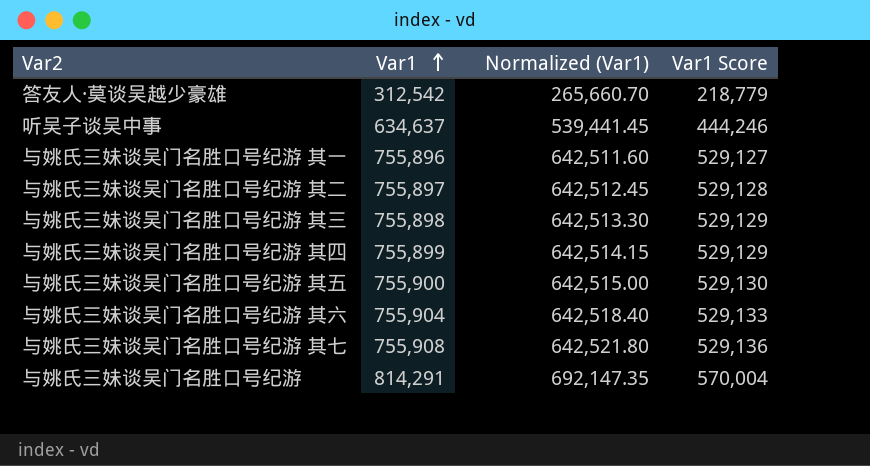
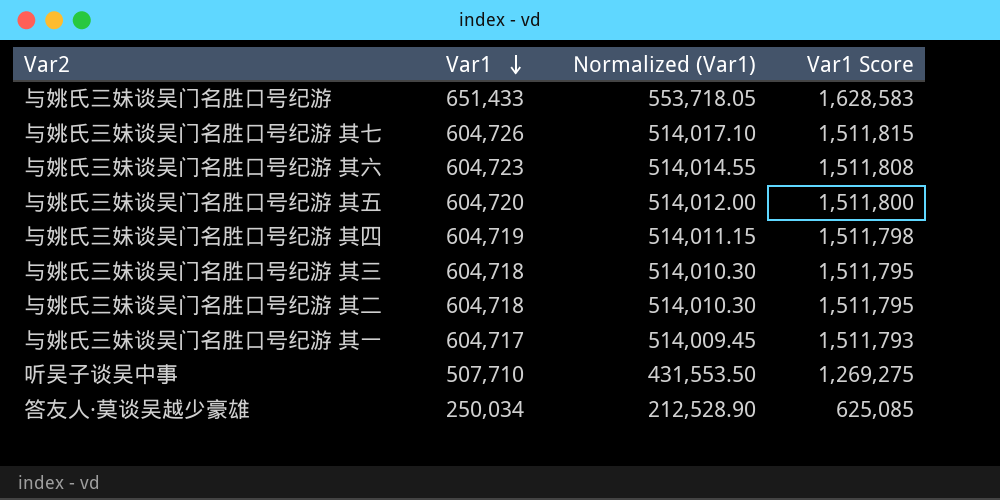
row order: Var1 ascending -> Var1 descending
column Var1 Score | formula: [Var1] * 0.7 -> [Var1] * 2.5
与姚氏三妹谈吴门名胜口号纪游 | Var1: 814,291 -> 651,433
与姚氏三妹谈吴门名胜口号纪游 | Normalized (Var1): 692,147.35 -> 553,718.05
与姚氏三妹谈吴门名胜口号纪游 其七 | Var1: 755,908 -> 604,726
与姚氏三妹谈吴门名胜口号纪游 其七 | Normalized (Var1): 642,521.80 -> 514,017.10
与姚氏三妹谈吴门名胜口号纪游 其六 | Var1: 755,904 -> 604,723
与姚氏三妹谈吴门名胜口号纪游 其六 | Normalized (Var1): 642,518.40 -> 514,014.55
与姚氏三妹谈吴门名胜口号纪游 其五 | Var1: 755,900 -> 604,720
与姚氏三妹谈吴门名胜口号纪游 其五 | Normalized (Var1): 642,515.00 -> 514,012.00
与姚氏三妹谈吴门名胜口号纪游 其四 | Var1: 755,899 -> 604,719
与姚氏三妹谈吴门名胜口号纪游 其四 | Normalized (Var1): 642,514.15 -> 514,011.15
与姚氏三妹谈吴门名胜口号纪游 其三 | Var1: 755,898 -> 604,718
与姚氏三妹谈吴门名胜口号纪游 其三 | Normalized (Var1): 642,513.30 -> 514,010.30
与姚氏三妹谈吴门名胜口号纪游 其二 | Var1: 755,897 -> 604,718
与姚氏三妹谈吴门名胜口号纪游 其二 | Normalized (Var1): 642,512.45 -> 514,010.30
与姚氏三妹谈吴门名胜口号纪游 其一 | Var1: 755,896 -> 604,717
与姚氏三妹谈吴门名胜口号纪游 其一 | Normalized (Var1): 642,511.60 -> 514,009.45
听吴子谈吴中事 | Var1: 634,637 -> 507,710
听吴子谈吴中事 | Normalized (Var1): 539,441.45 -> 431,553.50
答友人·莫谈吴越少豪雄 | Var1: 312,542 -> 250,034
答友人·莫谈吴越少豪雄 | Normalized (Var1): 265,660.70 -> 212,528.90

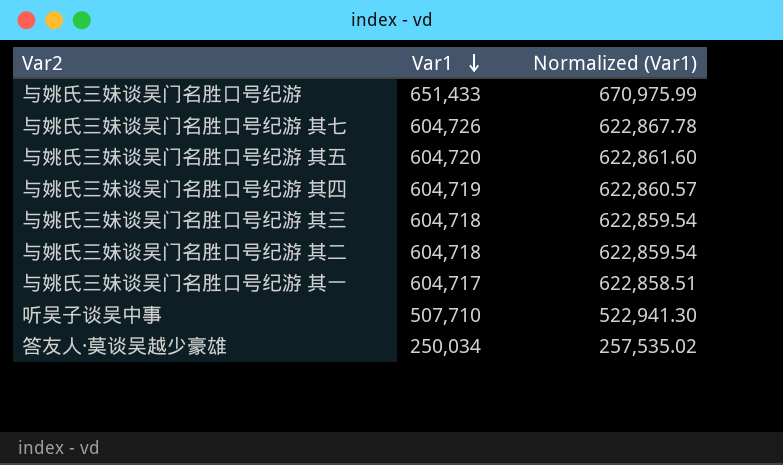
column Var1 Score | formula: [Var1] * 2.5 -> none
column Normalized (Var1) | formula: [Var1] * 0.85 -> [Var1] * 1.03
row 与姚氏三妹谈吴门名胜口号纪游 其六: 604,723 | 514,014.55 | 1,511,808 -> none

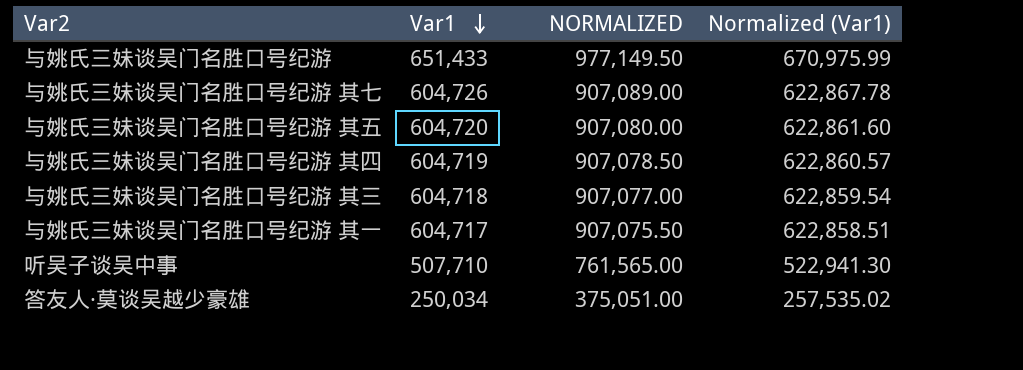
column NORMALIZED | formula: none -> [Var1] * 1.5
row 与姚氏三妹谈吴门名胜口号纪游 其二: 604,718 | 622,859.54 -> none

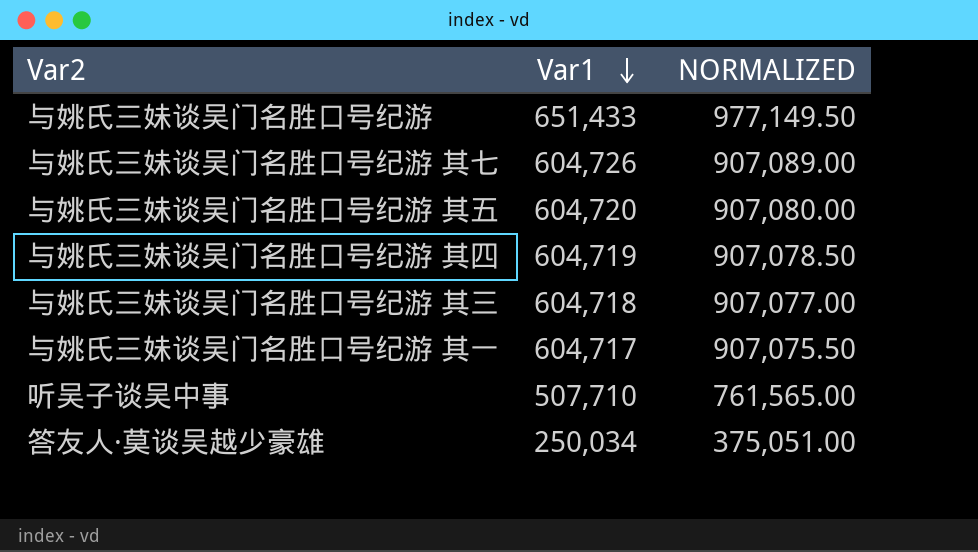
column Normalized (Var1) | formula: [Var1] * 1.03 -> none

